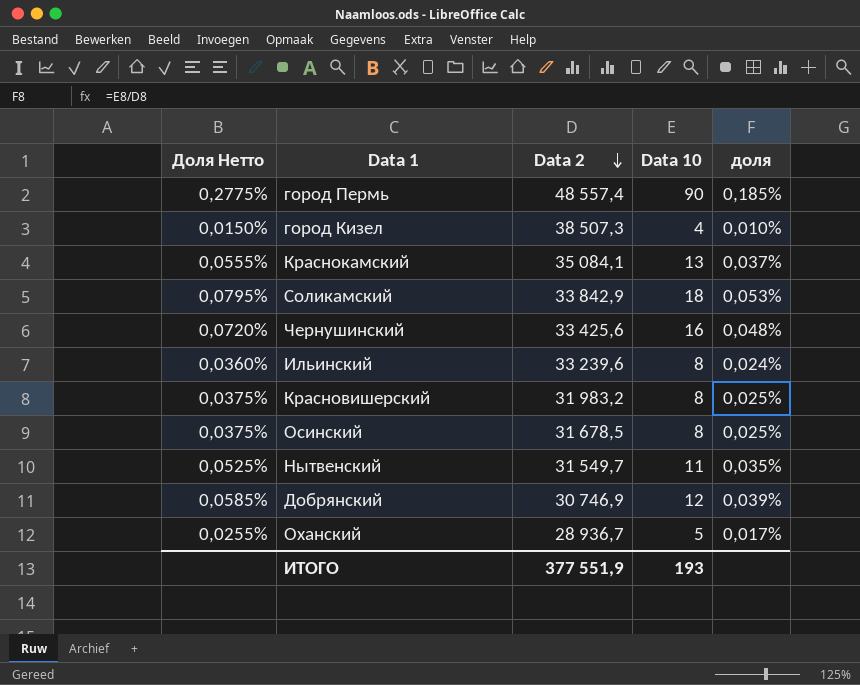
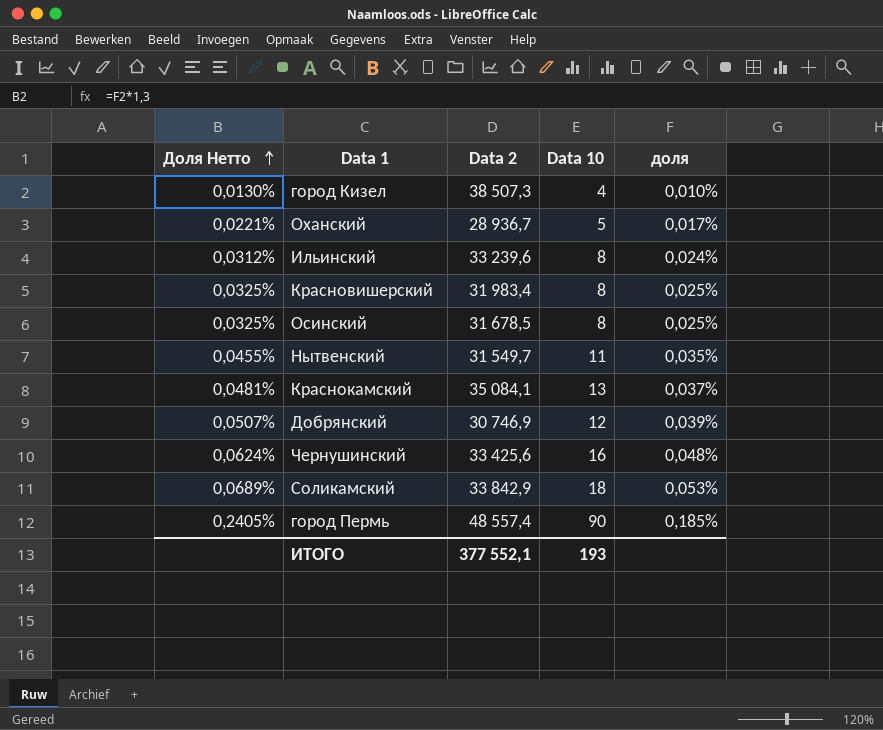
row order: Data 2 descending -> Доля Нетто ascending
column Доля Нетто | formula: [доля] * 1,5 -> [доля] * 1,3
Красновишерский | Data 2: 31 983,2 -> 31 983,4
ИТОГО | Data 2: 377 551,9 -> 377 552,1

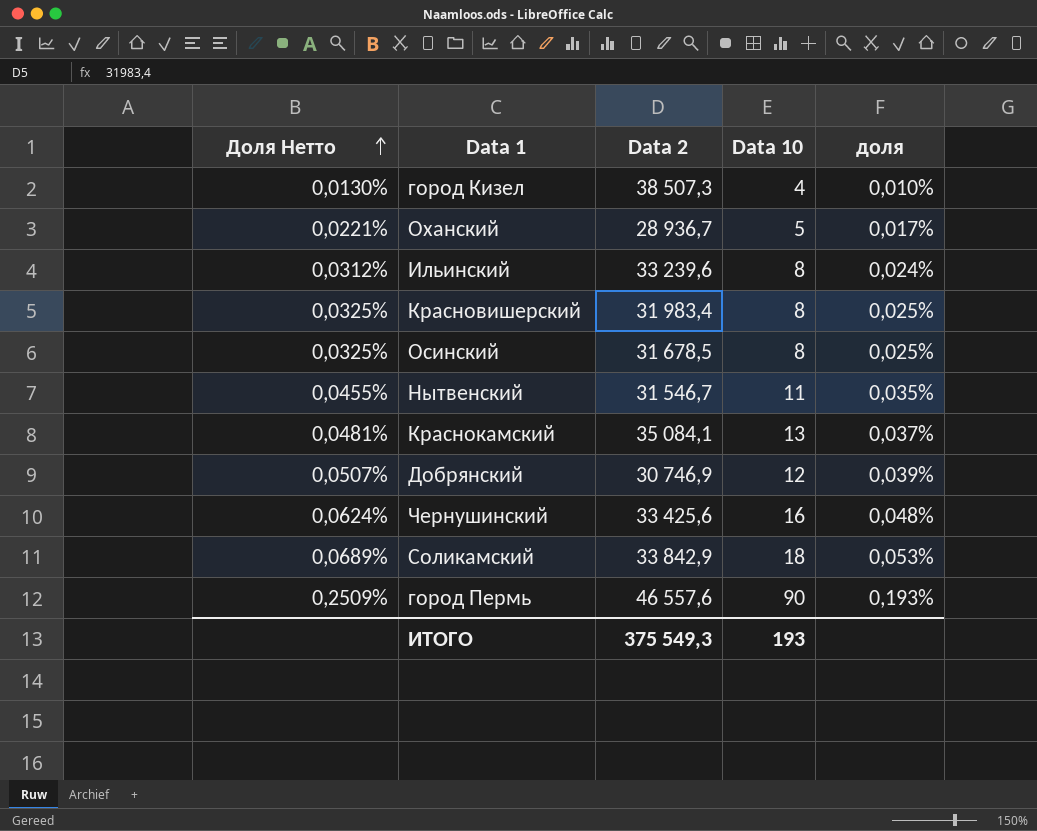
Нытвенский | Data 2: 31 549,7 -> 31 546,7
город Пермь | Доля Нетто: 0,2405% -> 0,2509%
город Пермь | Data 2: 48 557,4 -> 46 557,6
город Пермь | доля: 0,185% -> 0,193%
ИТОГО | Data 2: 377 552,1 -> 375 549,3

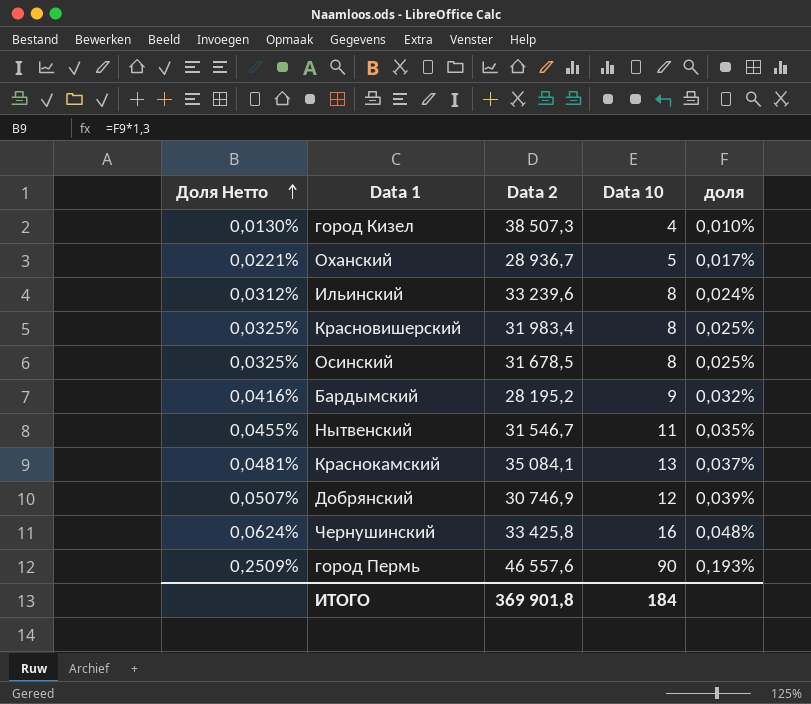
row Соликамский: 0,0689% | 33 842,9 | 18 | 0,053% -> none
row Бардымский: none -> 0,0416% | 28 195,2 | 9 | 0,032%
Чернушинский | Data 2: 33 425,6 -> 33 425,8
ИТОГО | Data 2: 375 549,3 -> 369 901,8
ИТОГО | Data 10: 193 -> 184

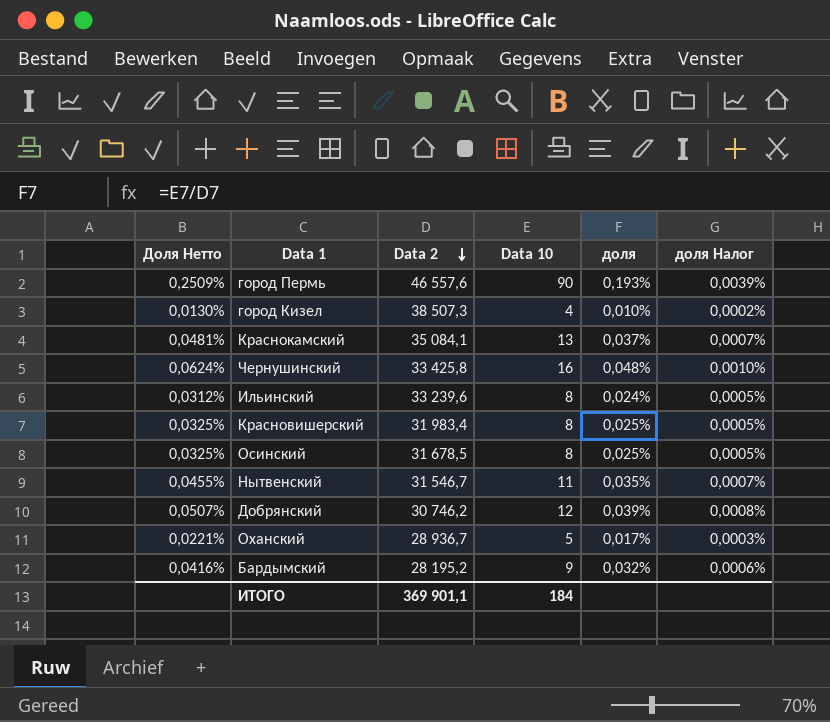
row order: Доля Нетто ascending -> Data 2 descending
column доля Налог | formula: none -> [доля] * 0,02
Добрянский | Data 2: 30 746,9 -> 30 746,2
ИТОГО | Data 2: 369 901,8 -> 369 901,1

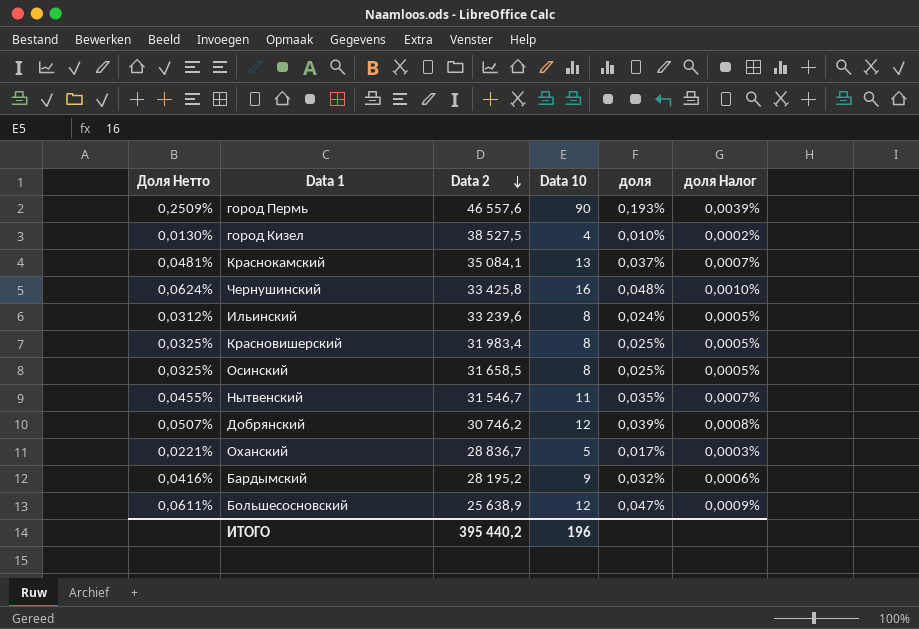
город Кизел | Data 2: 38 507,3 -> 38 527,5
Осинский | Data 2: 31 678,5 -> 31 658,5
Оханский | Data 2: 28 936,7 -> 28 836,7
row Большесосновский: none -> 0,0611% | 25 638,9 | 12 | 0,047% | 0,0009%
ИТОГО | Data 2: 369 901,1 -> 395 440,2
ИТОГО | Data 10: 184 -> 196

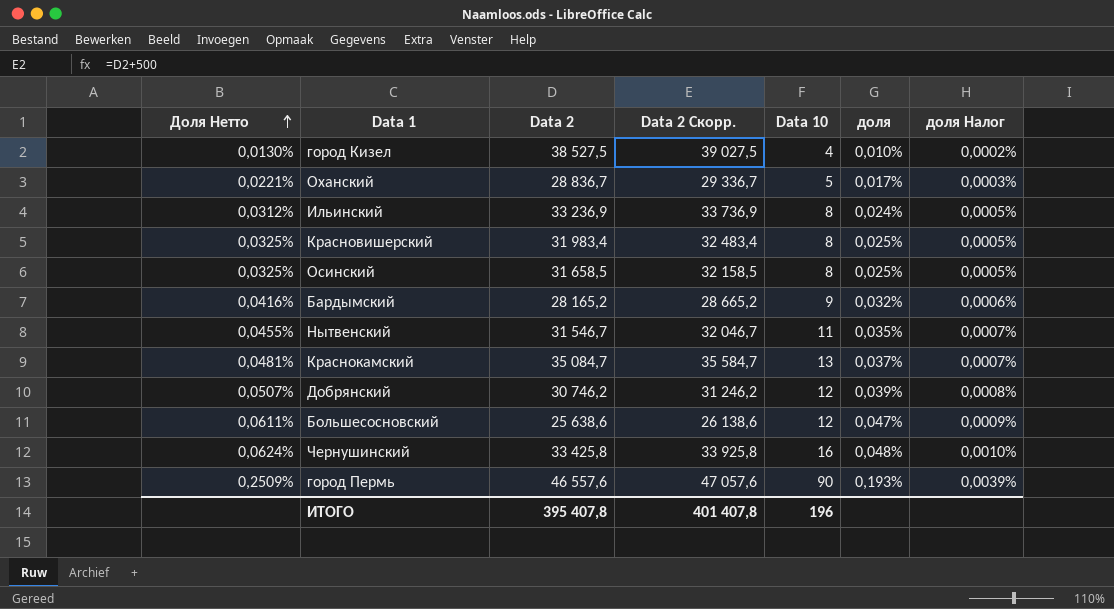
row order: Data 2 descending -> Доля Нетто ascending
column Data 2 Скорр. | formula: none -> [Data 2] + 500
Ильинский | Data 2: 33 239,6 -> 33 236,9
Бардымский | Data 2: 28 195,2 -> 28 165,2
Краснокамский | Data 2: 35 084,1 -> 35 084,7
Большесосновский | Data 2: 25 638,9 -> 25 638,6
ИТОГО | Data 2: 395 440,2 -> 395 407,8

